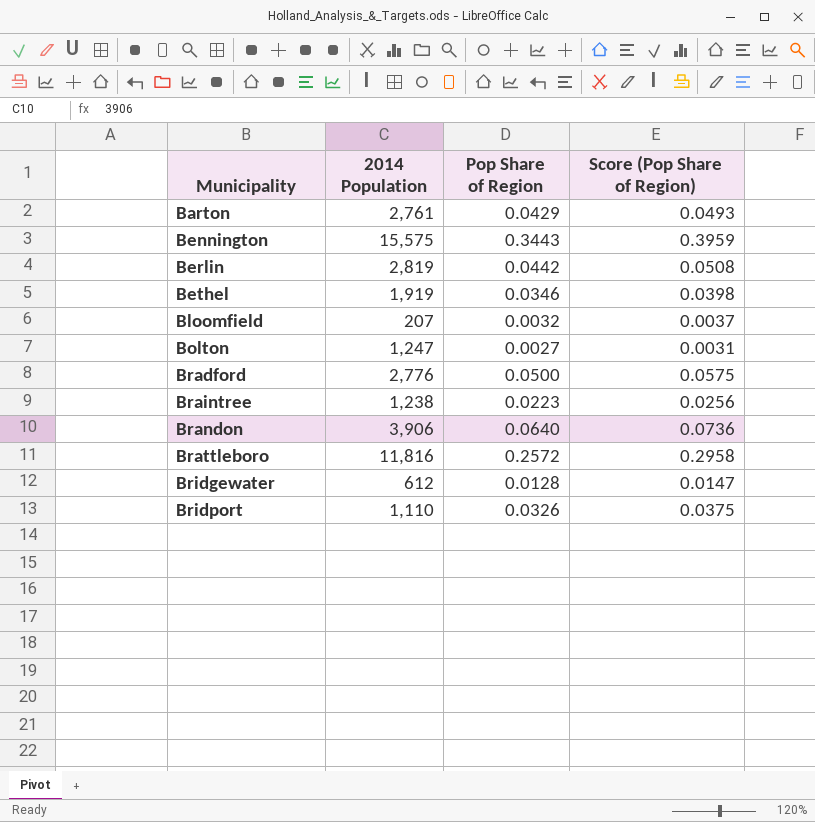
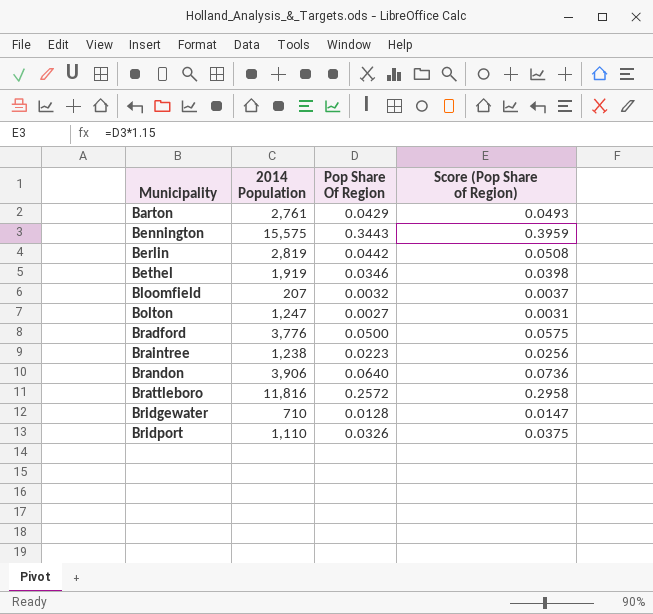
column name: Pop Share of Region -> Pop Share Of Region
Bradford | 2014 Population: 2,776 -> 3,776
Bridgewater | 2014 Population: 612 -> 710

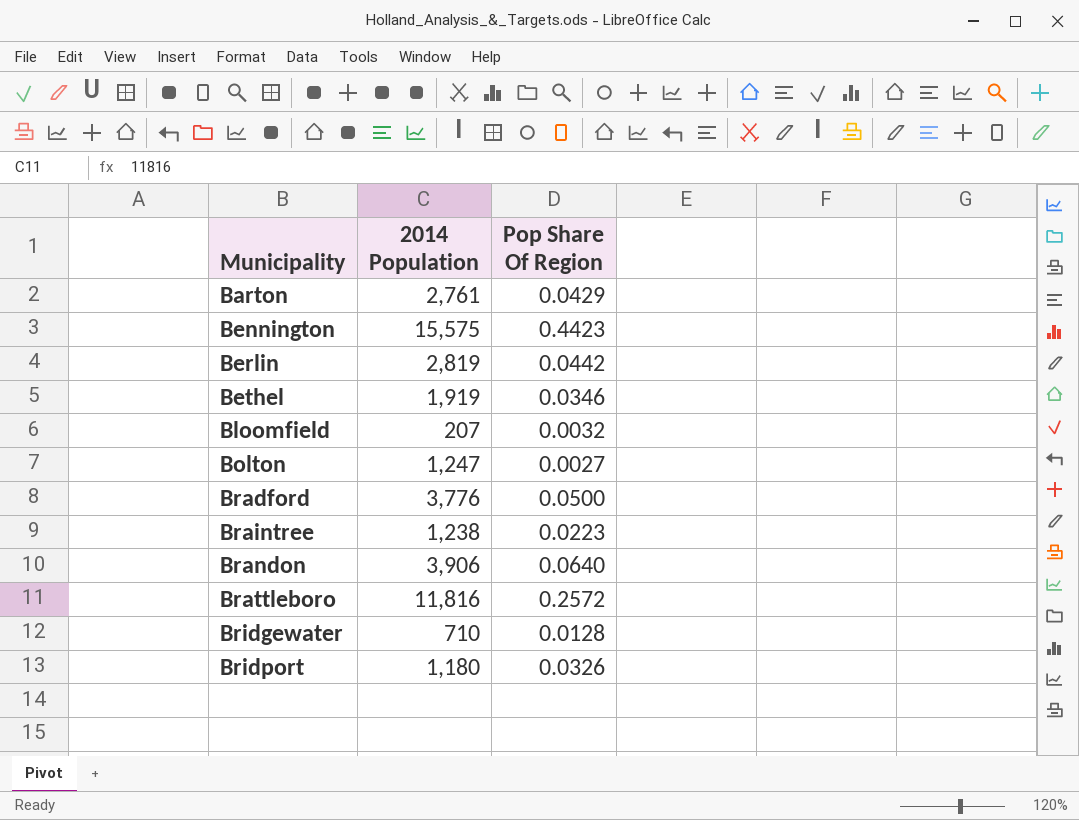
column Score (Pop Share of Region) | formula: [Pop Share Of Region] * 1.15 -> none
Bennington | Pop Share Of Region: 0.3443 -> 0.4423
Bridport | 2014 Population: 1,110 -> 1,180

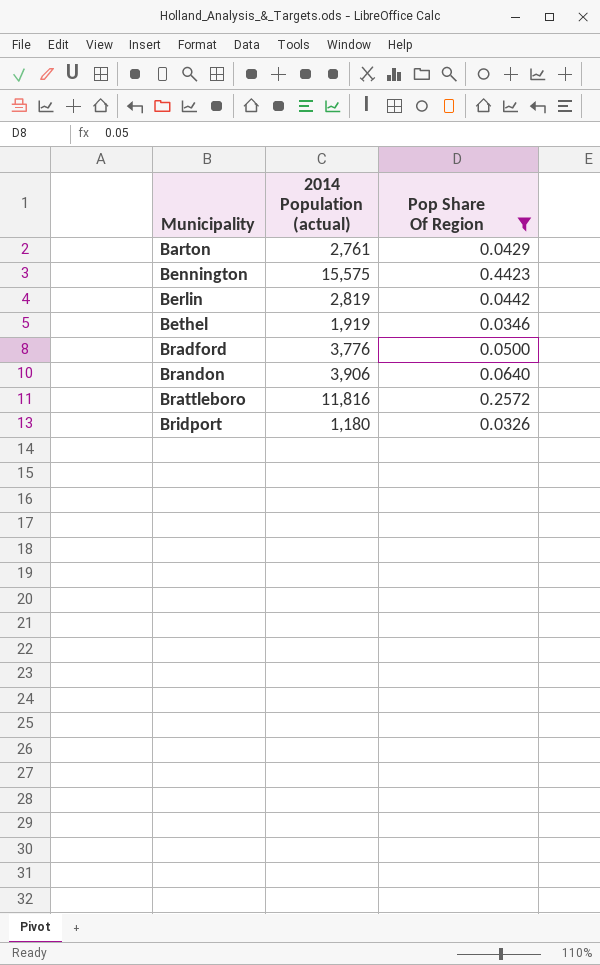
filter: none -> Pop Share Of Region >= 0.0326
column name: 2014 Population -> 2014 Population (actual)

